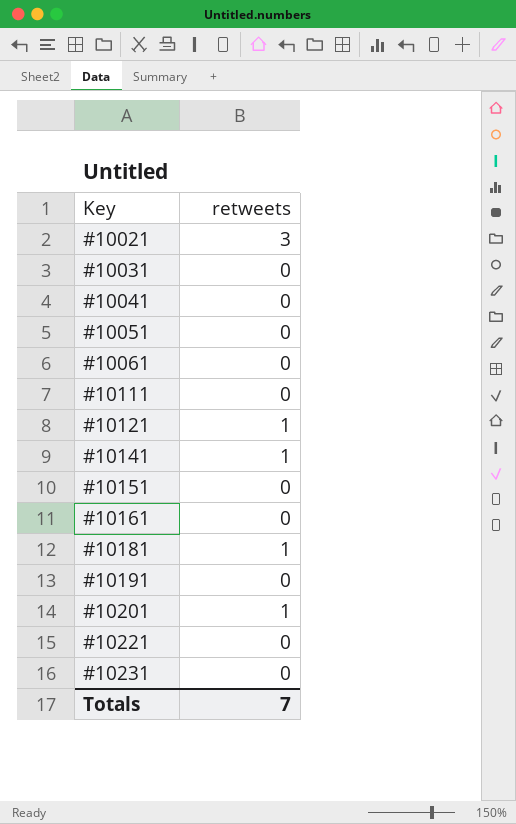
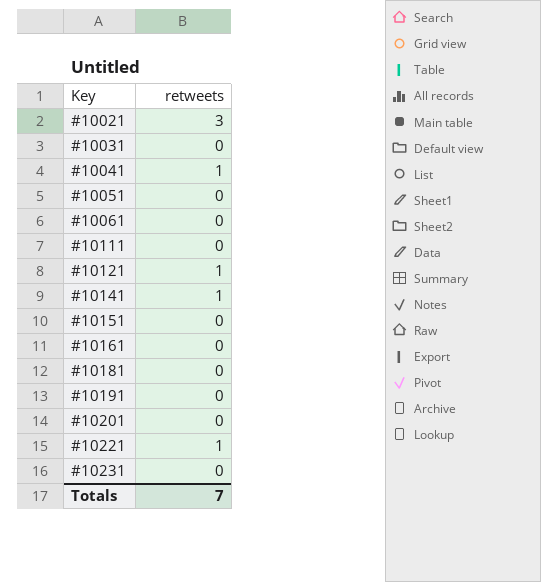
#10041 | retweets: 0 -> 1
#10181 | retweets: 1 -> 0
#10201 | retweets: 1 -> 0
#10221 | retweets: 0 -> 1

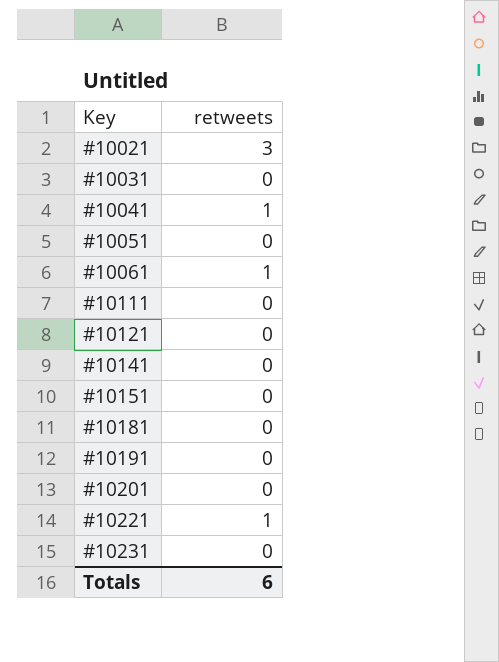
row #10161: 0 -> none
#10061 | retweets: 0 -> 1
#10121 | retweets: 1 -> 0
#10141 | retweets: 1 -> 0
Totals | retweets: 7 -> 6

